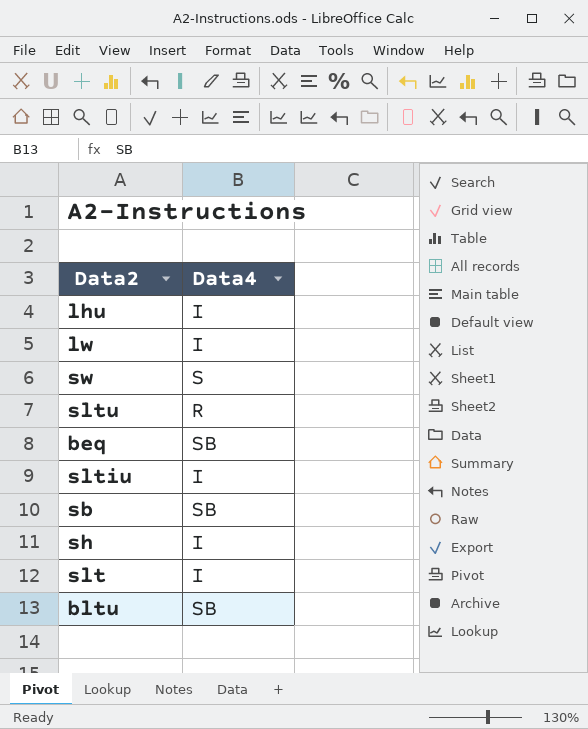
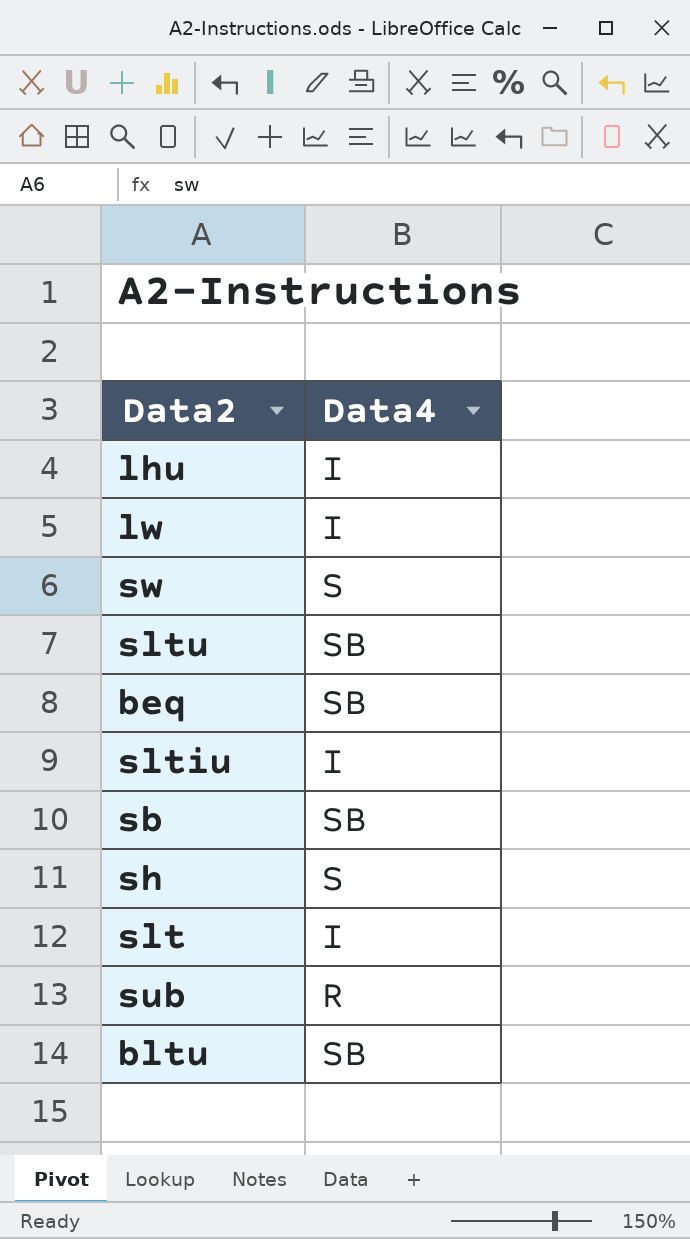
sltu | Data4: R -> SB
sh | Data4: I -> S
row sub: none -> R

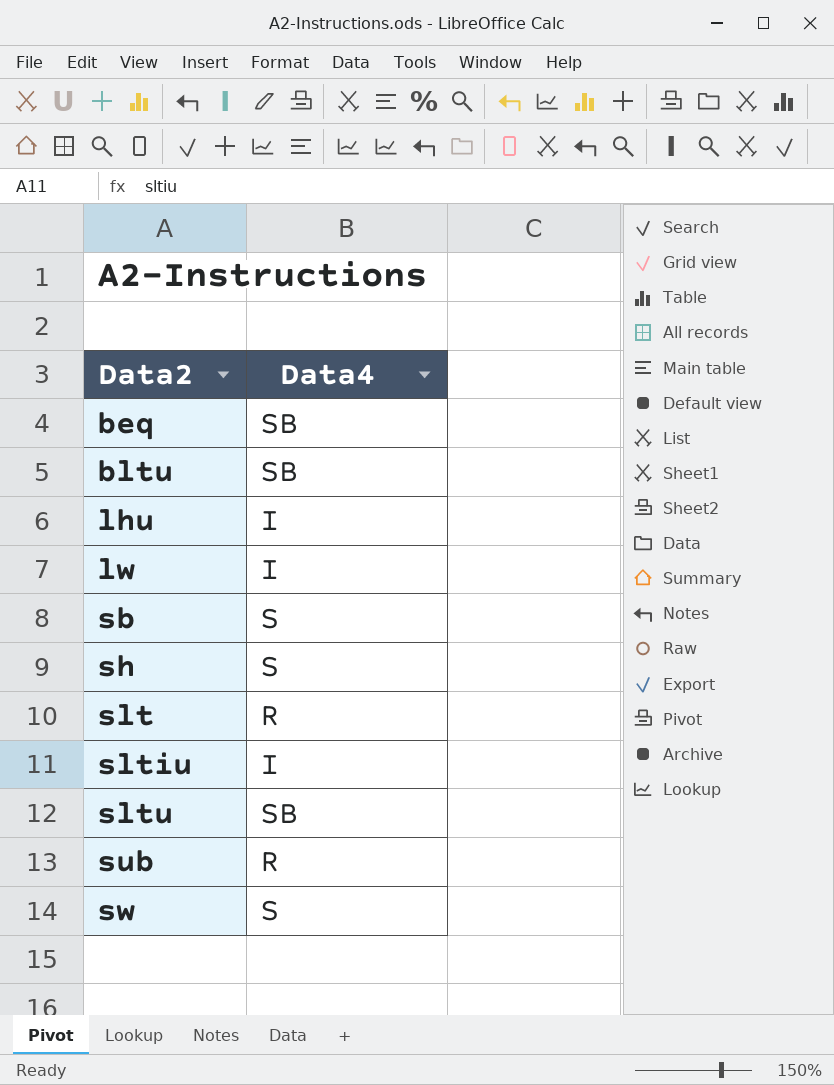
row order: none -> Data2 ascending
sb | Data4: SB -> S
slt | Data4: I -> R

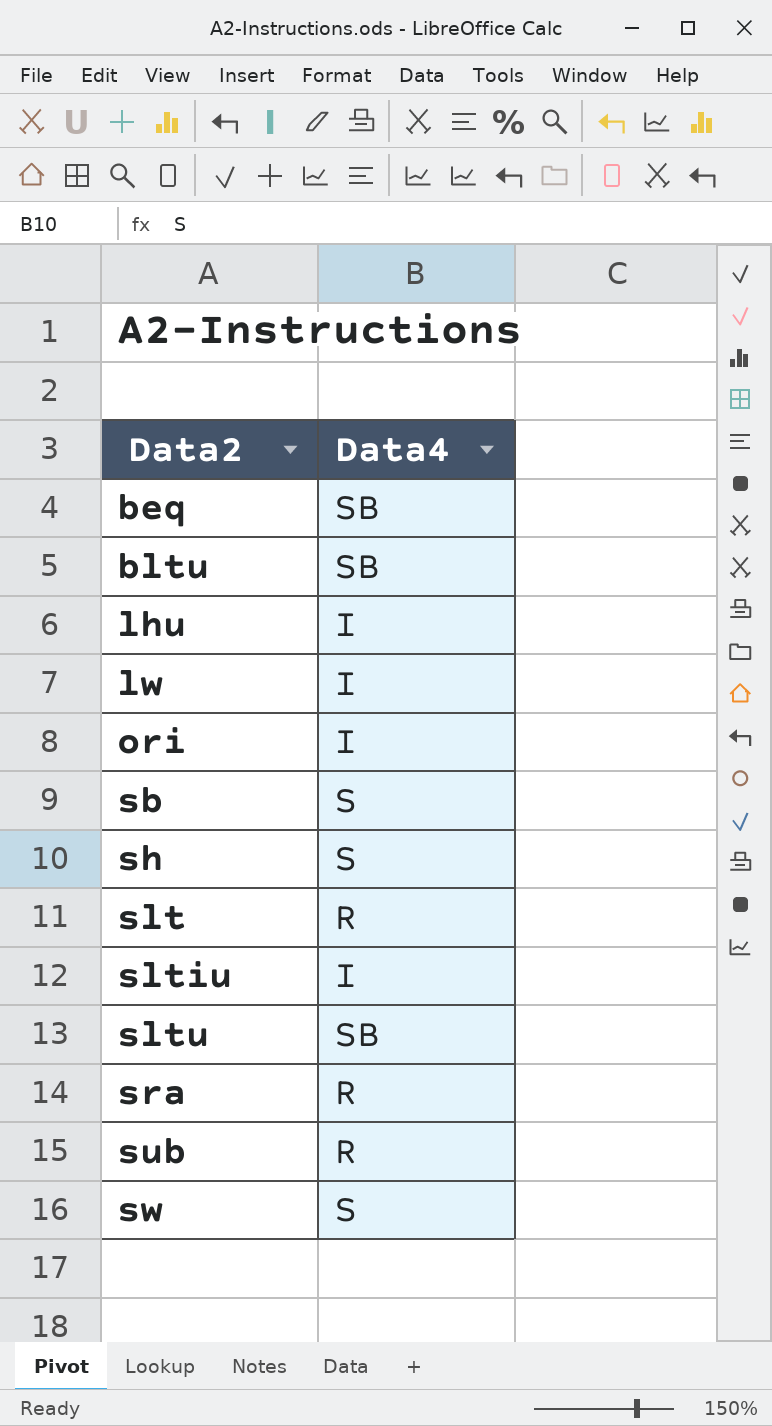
row ori: none -> I
row sra: none -> R

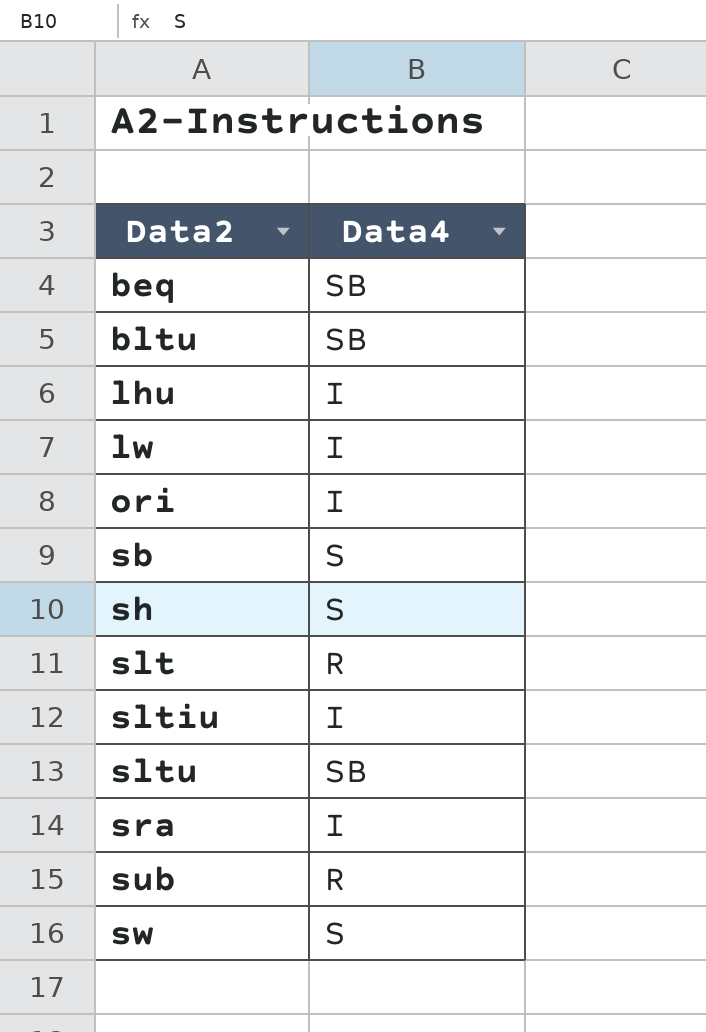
sra | Data4: R -> I

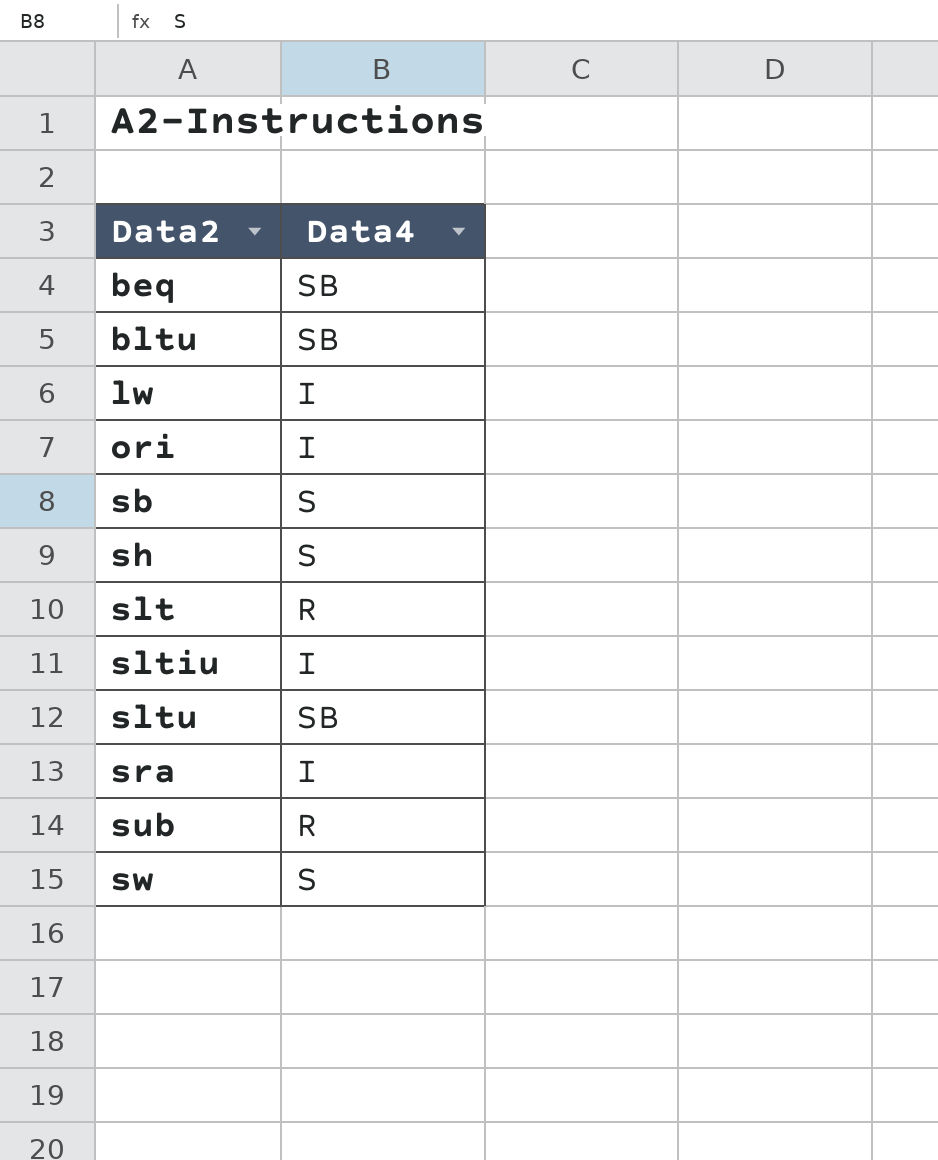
row lhu: I -> none

